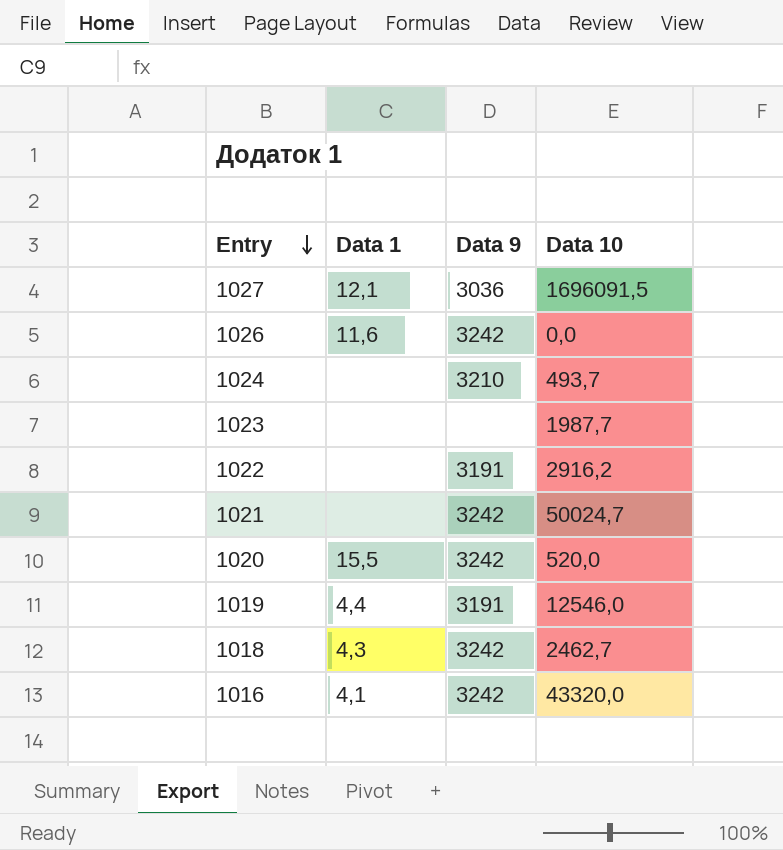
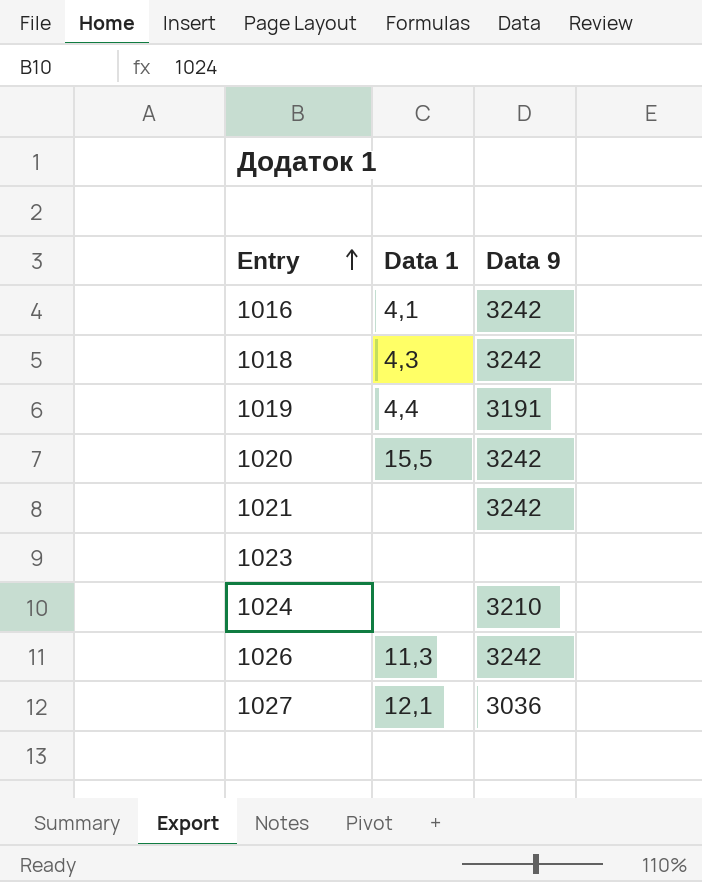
row order: Entry descending -> Entry ascending
column Data 10 | position: 4 -> none
row 1022: none | 3191 | 2916,2 -> none
1026 | Data 1: 11,6 -> 11,3

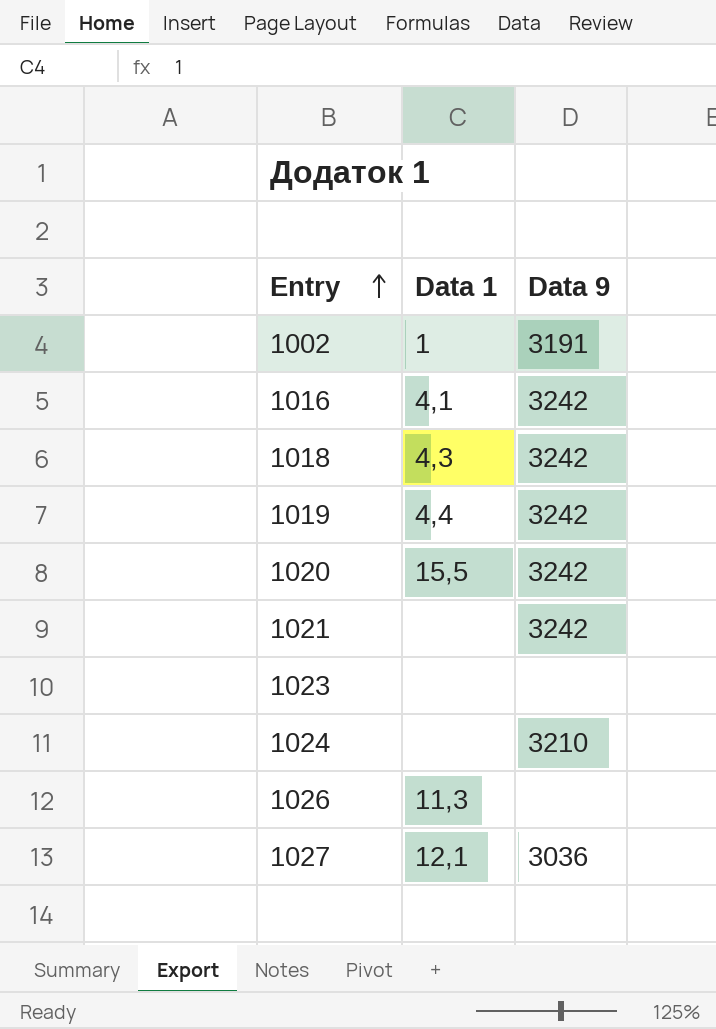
row 1002: none -> 1 | 3191
1019 | Data 9: 3191 -> 3242
1026 | Data 9: 3242 -> none

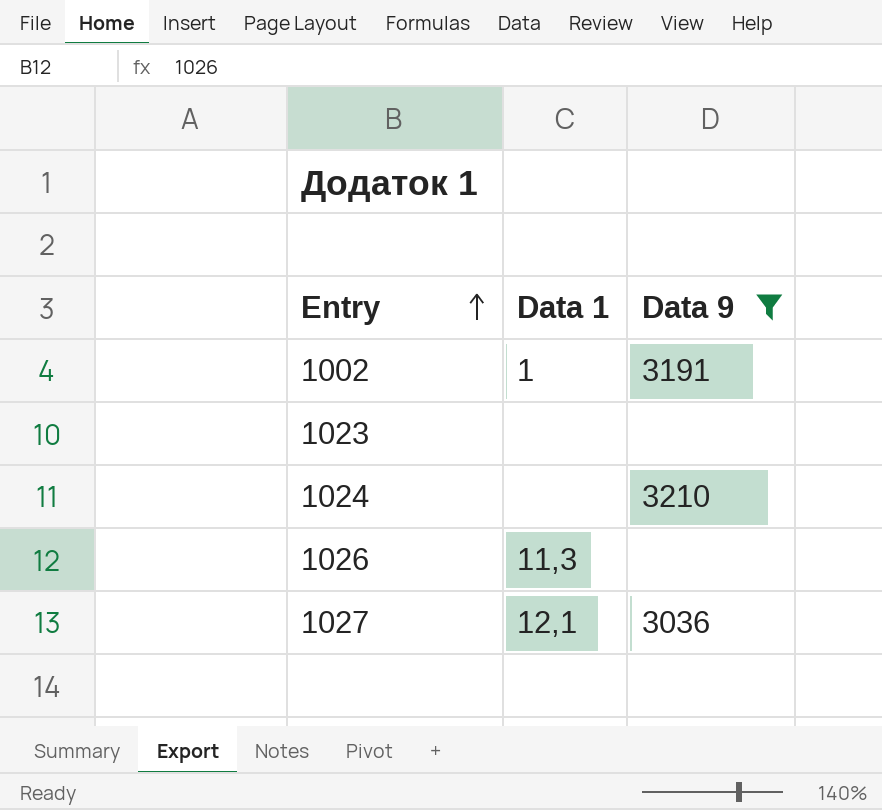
filter: none -> Data 9 != 3242

